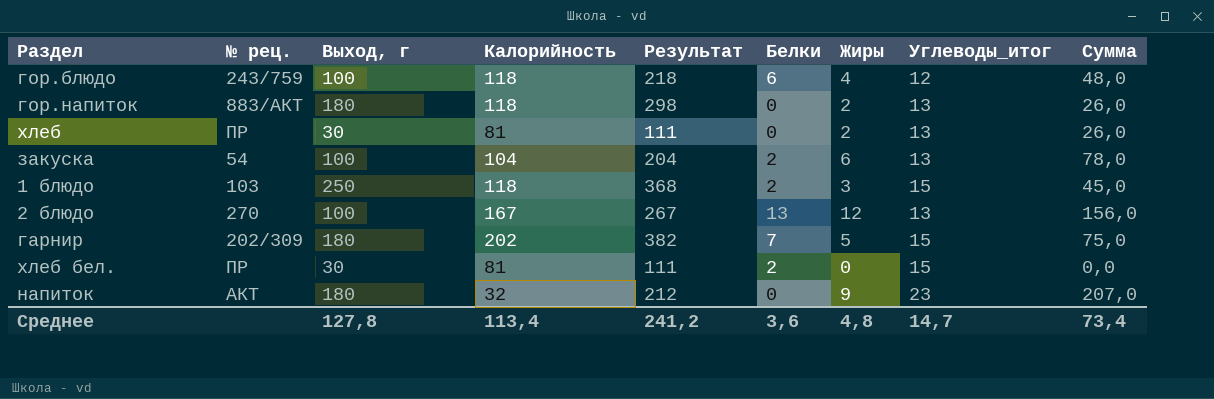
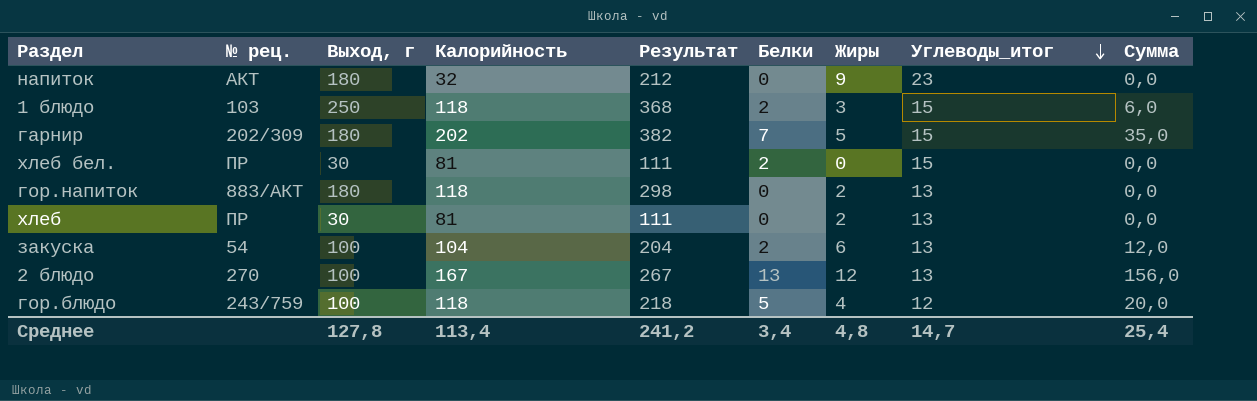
row order: none -> Углеводы_итог descending
column Сумма | formula: [Жиры] * [Углеводы_итог] -> [Белки] * [Жиры]
гор.блюдо | Белки: 6 -> 5
Среднее | Белки: 3,6 -> 3,4
Среднее | Сумма: 73,4 -> 25,4

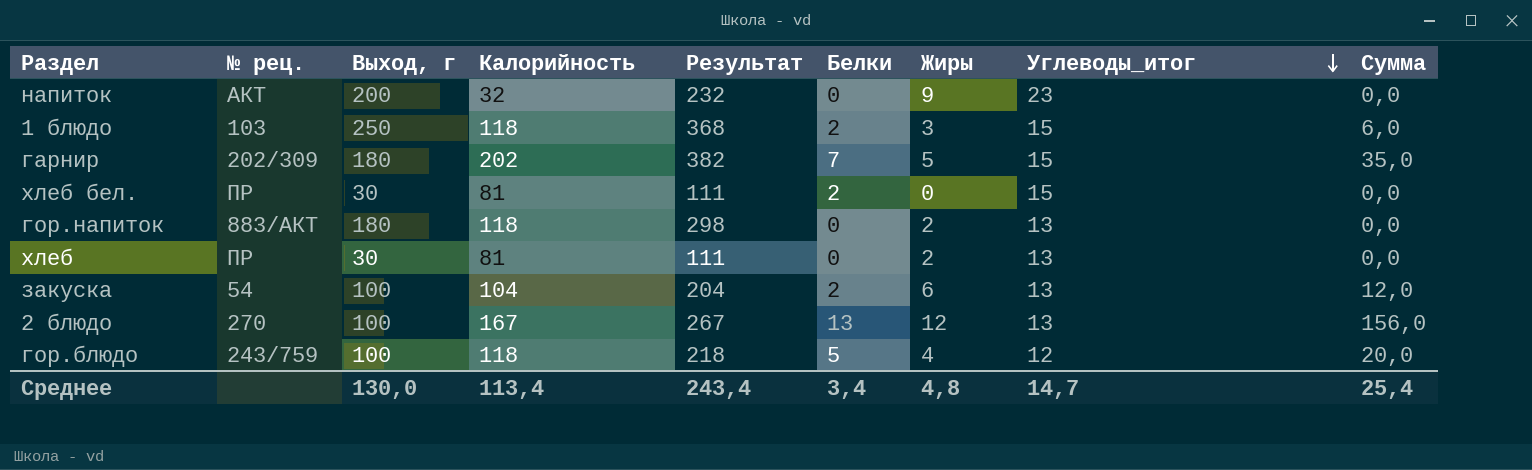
напиток | Выход, г: 180 -> 200
напиток | Результат: 212 -> 232
Среднее | Выход, г: 127,8 -> 130,0
Среднее | Результат: 241,2 -> 243,4

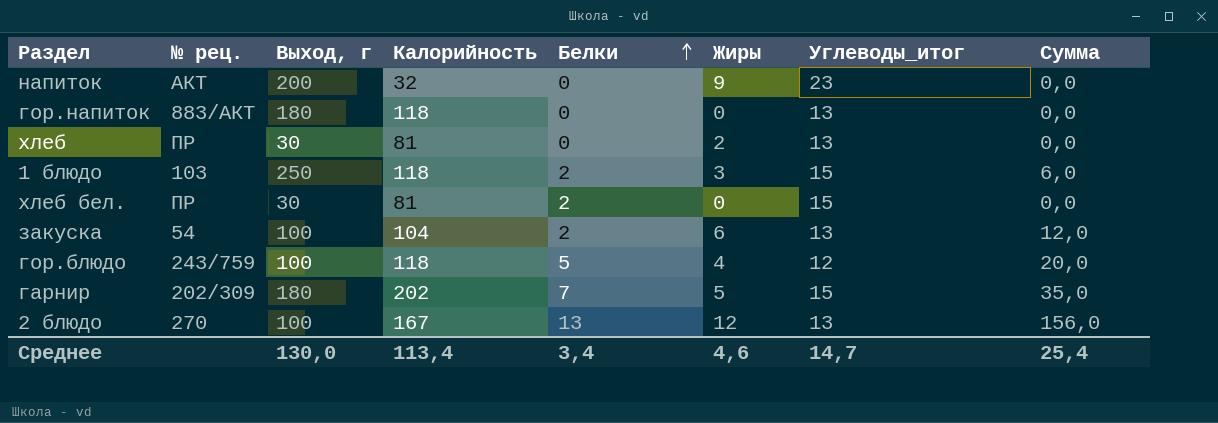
row order: Углеводы_итог descending -> Белки ascending
column Результат | formula: [Выход, г] + [Калорийность] -> none
гор.напиток | Жиры: 2 -> 0
Среднее | Жиры: 4,8 -> 4,6

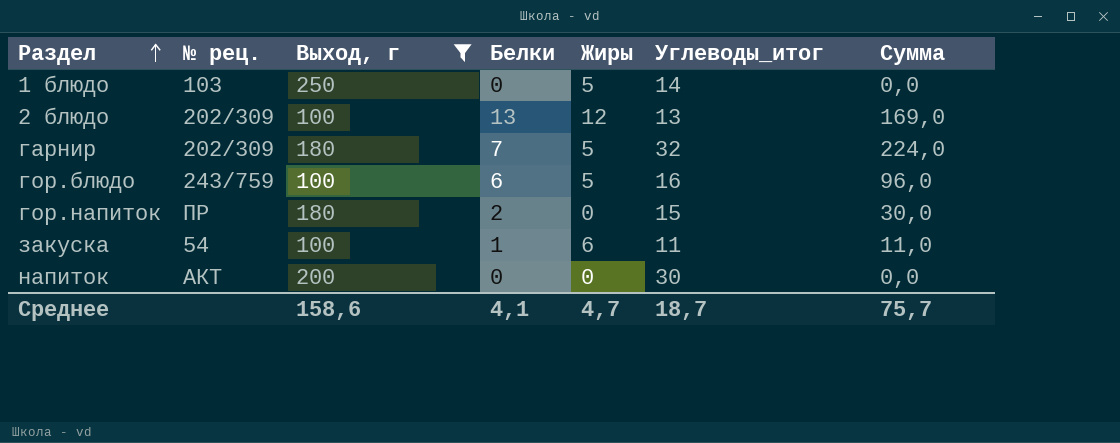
filter: none -> Выход, г != 30
row order: Белки ascending -> Раздел ascending
column Калорийность | position: 4 -> none
column Сумма | formula: [Белки] * [Жиры] -> [Белки] * [Углеводы_итог]
1 блюдо | Белки: 2 -> 0
1 блюдо | Жиры: 3 -> 5
1 блюдо | Углеводы_итог: 15 -> 14
2 блюдо | № рец.: 270 -> 202/309
гарнир | Углеводы_итог: 15 -> 32
гор.блюдо | Белки: 5 -> 6
гор.блюдо | Жиры: 4 -> 5
гор.блюдо | Углеводы_итог: 12 -> 16
гор.напиток | № рец.: 883/АКТ -> ПР
гор.напиток | Белки: 0 -> 2
гор.напиток | Углеводы_итог: 13 -> 15
закуска | Белки: 2 -> 1
закуска | Углеводы_итог: 13 -> 11
напиток | Жиры: 9 -> 0
напиток | Углеводы_итог: 23 -> 30
Среднее | Выход, г: 130,0 -> 158,6
Среднее | Белки: 3,4 -> 4,1
Среднее | Жиры: 4,6 -> 4,7
Среднее | Углеводы_итог: 14,7 -> 18,7
Среднее | Сумма: 25,4 -> 75,7

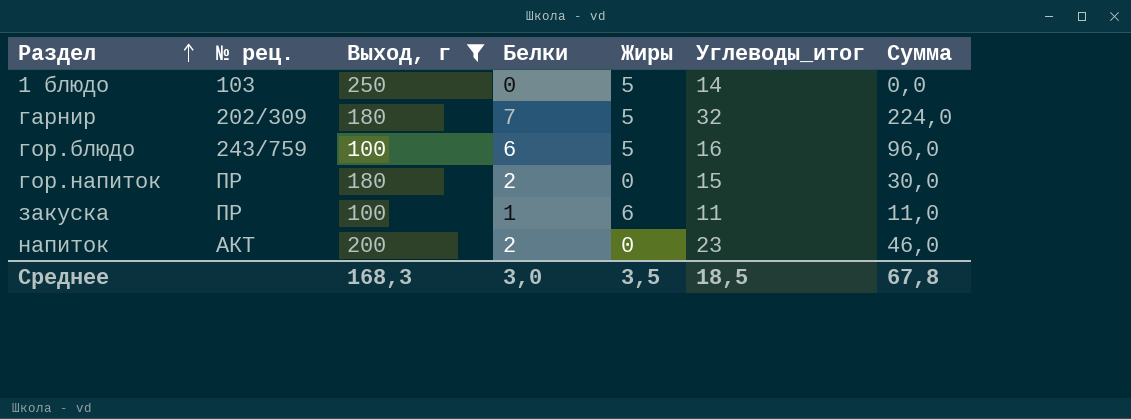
row 2 блюдо: 202/309 | 100 | 13 | 12 | 13 | 169,0 -> none
закуска | № рец.: 54 -> ПР
напиток | Белки: 0 -> 2
напиток | Углеводы_итог: 30 -> 23
напиток | Сумма: 0,0 -> 46,0
Среднее | Выход, г: 158,6 -> 168,3
Среднее | Белки: 4,1 -> 3,0
Среднее | Жиры: 4,7 -> 3,5
Среднее | Углеводы_итог: 18,7 -> 18,5
Среднее | Сумма: 75,7 -> 67,8

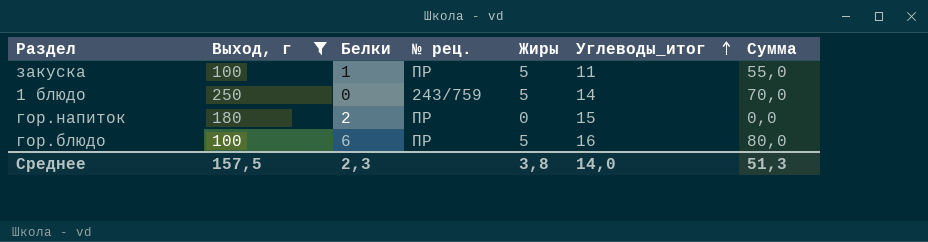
row order: Раздел ascending -> Углеводы_итог ascending
column № рец. | position: 2 -> 4
column Сумма | formula: [Белки] * [Углеводы_итог] -> [Жиры] * [Углеводы_итог]
row гарнир: 202/309 | 180 | 7 | 5 | 32 | 224,0 -> none
row напиток: АКТ | 200 | 2 | 0 | 23 | 46,0 -> none
закуска | Жиры: 6 -> 5
1 блюдо | № рец.: 103 -> 243/759
гор.блюдо | № рец.: 243/759 -> ПР
Среднее | Выход, г: 168,3 -> 157,5
Среднее | Белки: 3,0 -> 2,3
Среднее | Жиры: 3,5 -> 3,8
Среднее | Углеводы_итог: 18,5 -> 14,0
Среднее | Сумма: 67,8 -> 51,3

